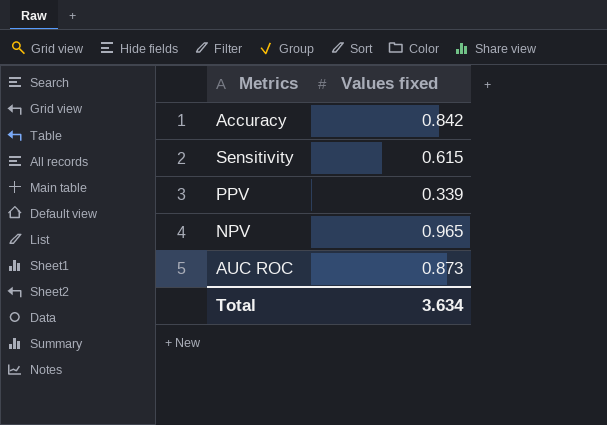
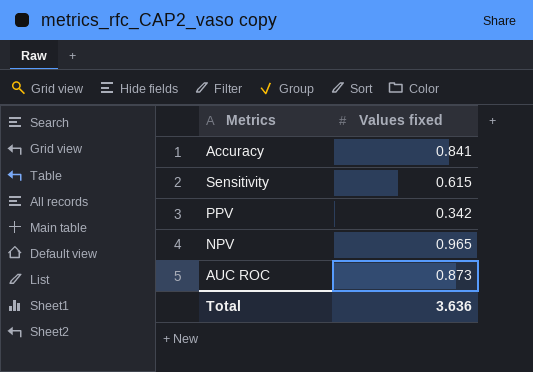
Accuracy | Values fixed: 0.842 -> 0.841
PPV | Values fixed: 0.339 -> 0.342
Total | Values fixed: 3.634 -> 3.636

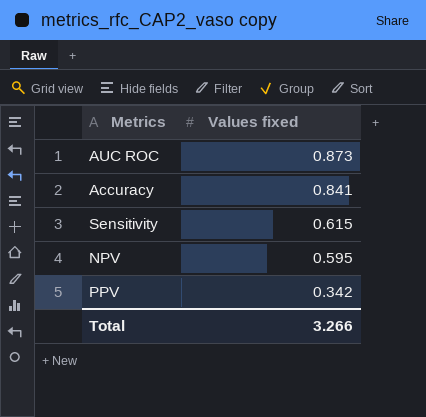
row order: none -> Values fixed descending
NPV | Values fixed: 0.965 -> 0.595
Total | Values fixed: 3.636 -> 3.266

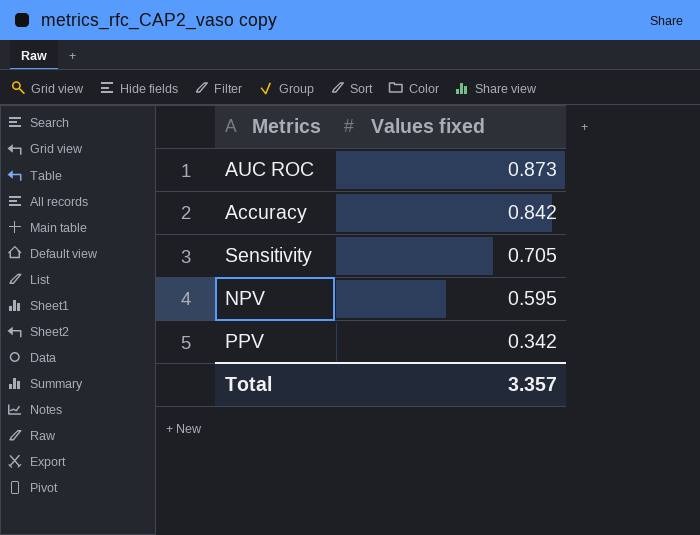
Accuracy | Values fixed: 0.841 -> 0.842
Sensitivity | Values fixed: 0.615 -> 0.705
Total | Values fixed: 3.266 -> 3.357

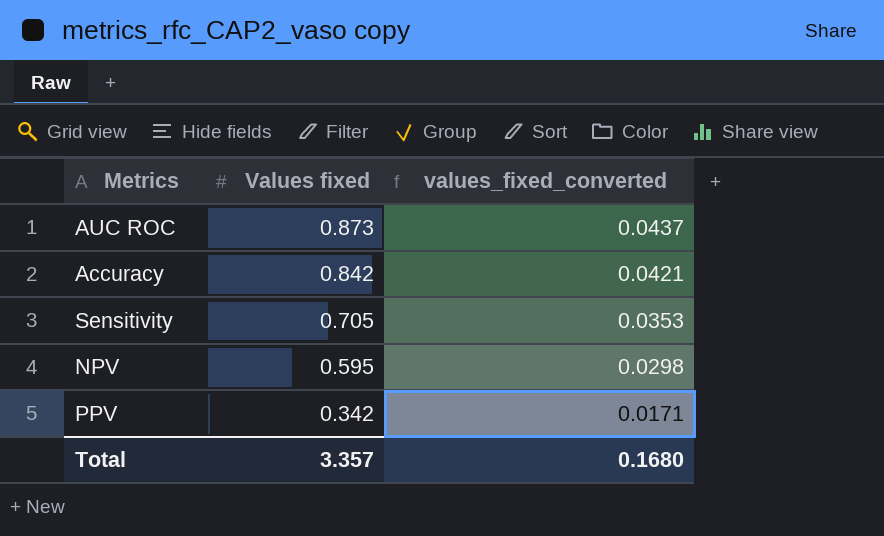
column values_fixed_converted | formula: none -> [Values fixed] * 0.05

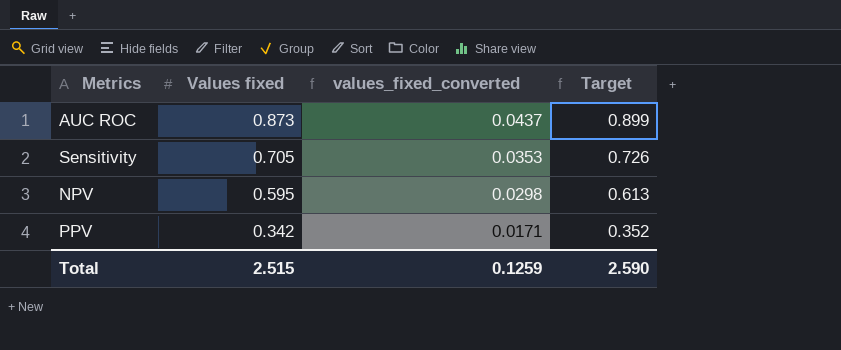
column Target | formula: none -> [Values fixed] * 1.03
row Accuracy: 0.842 | 0.0421 -> none
Total | Values fixed: 3.357 -> 2.515
Total | values_fixed_converted: 0.1680 -> 0.1259

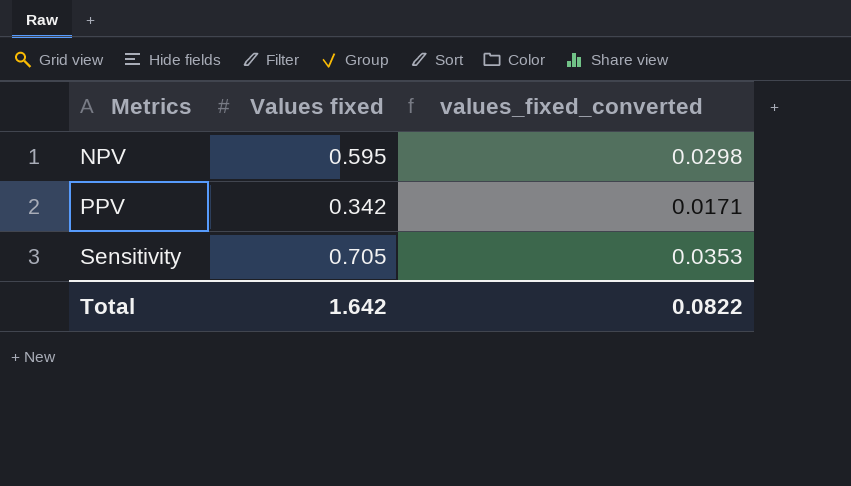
row order: Values fixed descending -> Metrics ascending
column Target | formula: [Values fixed] * 1.03 -> none
row AUC ROC: 0.873 | 0.0437 | 0.899 -> none
Total | Values fixed: 2.515 -> 1.642
Total | values_fixed_converted: 0.1259 -> 0.0822

